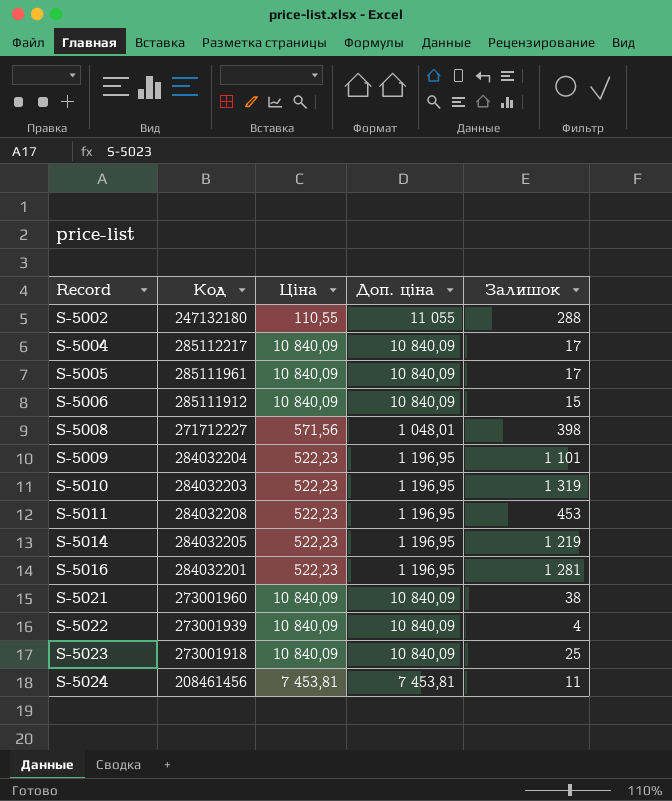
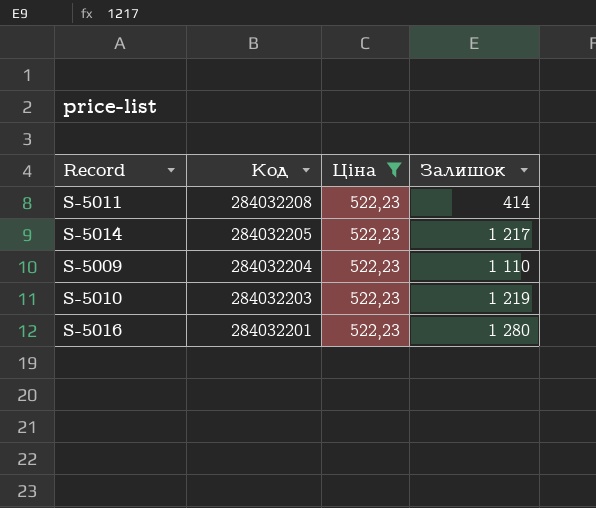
filter: none -> Ціна = 522,23
row order: Record ascending -> Код descending
column Доп. ціна | position: 4 -> none
S-5011 | Залишок: 453 -> 414
S-5014 | Залишок: 1 219 -> 1 217
S-5009 | Залишок: 1 101 -> 1 110
S-5010 | Залишок: 1 319 -> 1 219
S-5016 | Залишок: 1 281 -> 1 280

